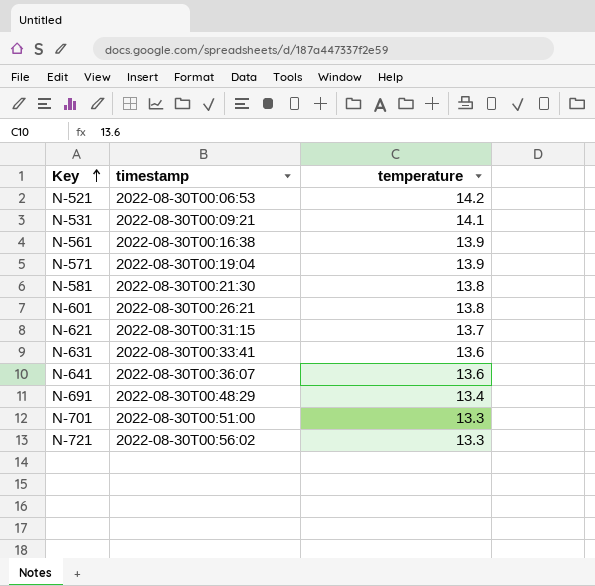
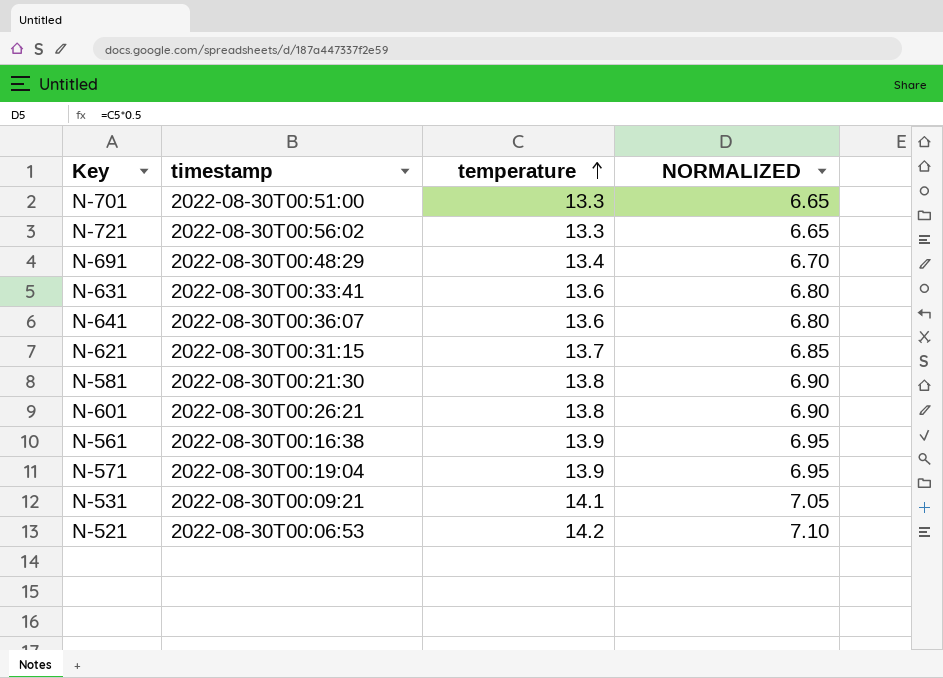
row order: Key ascending -> temperature ascending
column NORMALIZED | formula: none -> [temperature] * 0.5

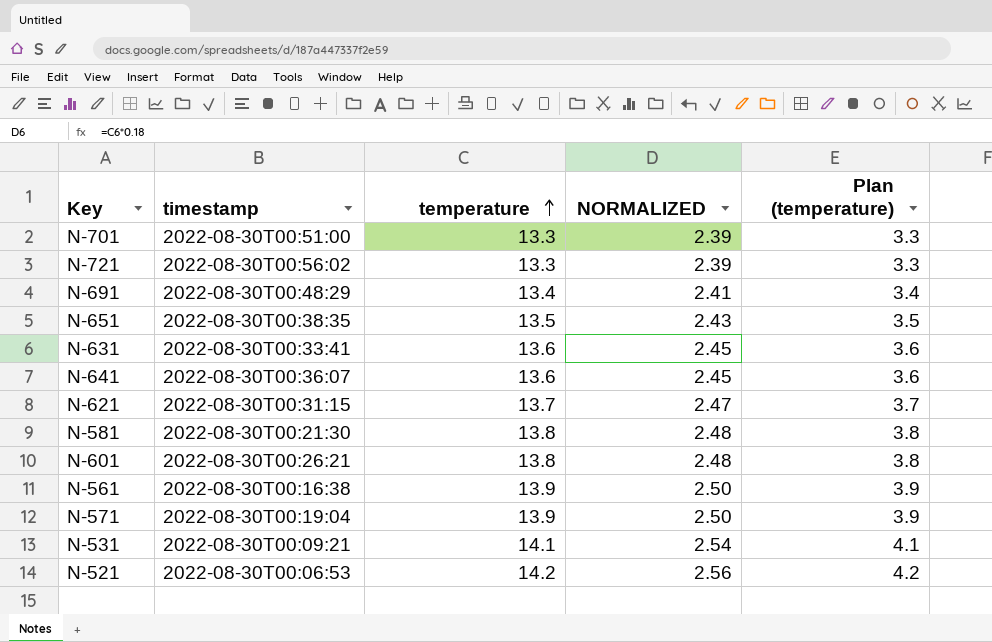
column NORMALIZED | formula: [temperature] * 0.5 -> [temperature] * 0.18
column Plan (temperature) | formula: none -> [temperature] - 10
row N-651: none -> 2022-08-30T00:38:35 | 13.5 | 2.43 | 3.5

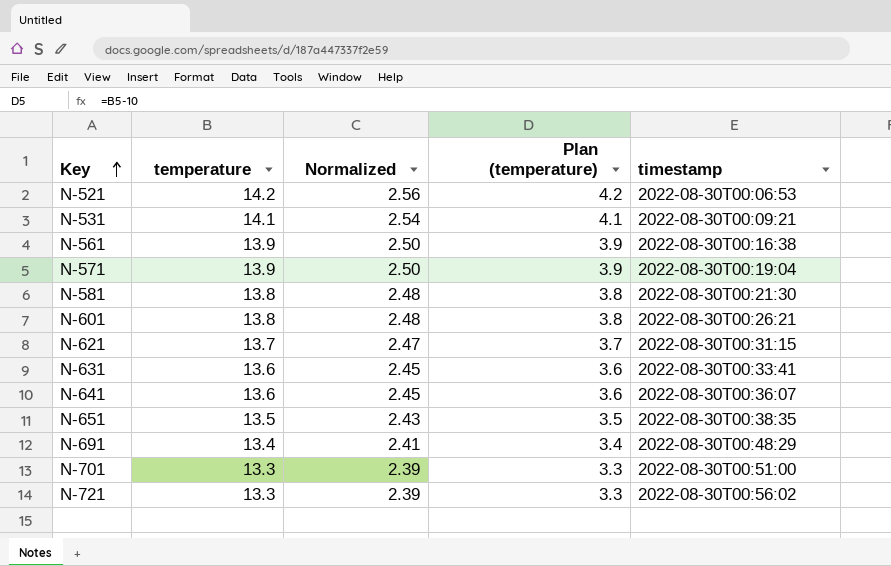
row order: temperature ascending -> Key ascending
column name: NORMALIZED -> Normalized
column timestamp | position: 2 -> 5

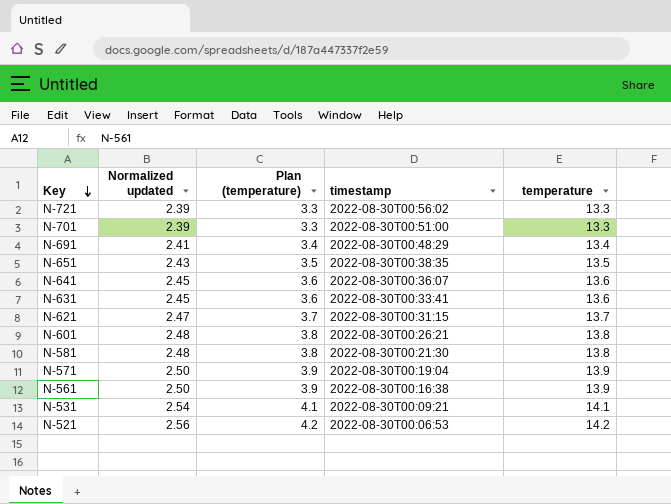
row order: Key ascending -> Key descending
column name: Normalized -> Normalized updated
column temperature | position: 2 -> 5

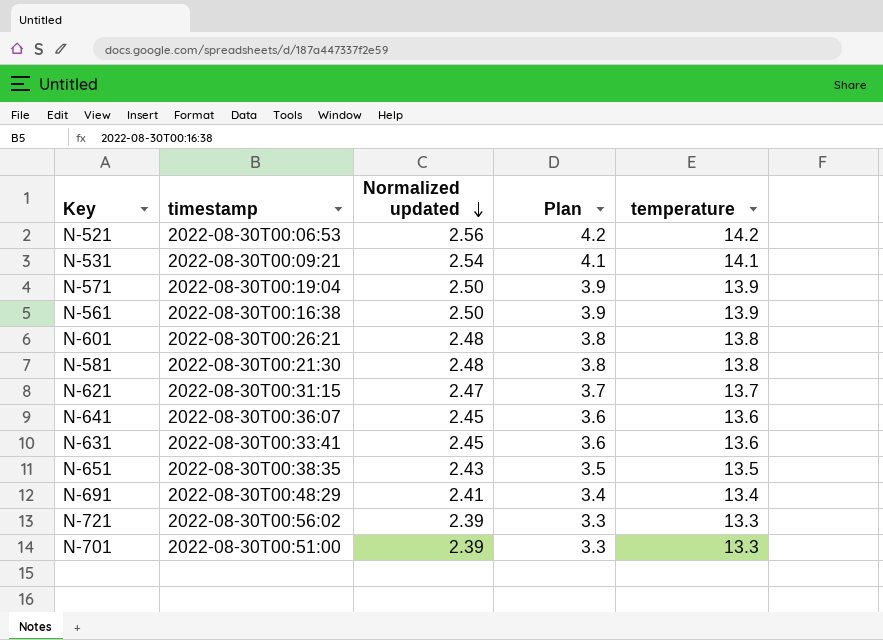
row order: Key descending -> Normalized updated descending
column timestamp | position: 4 -> 2
column name: Plan (temperature) -> Plan

